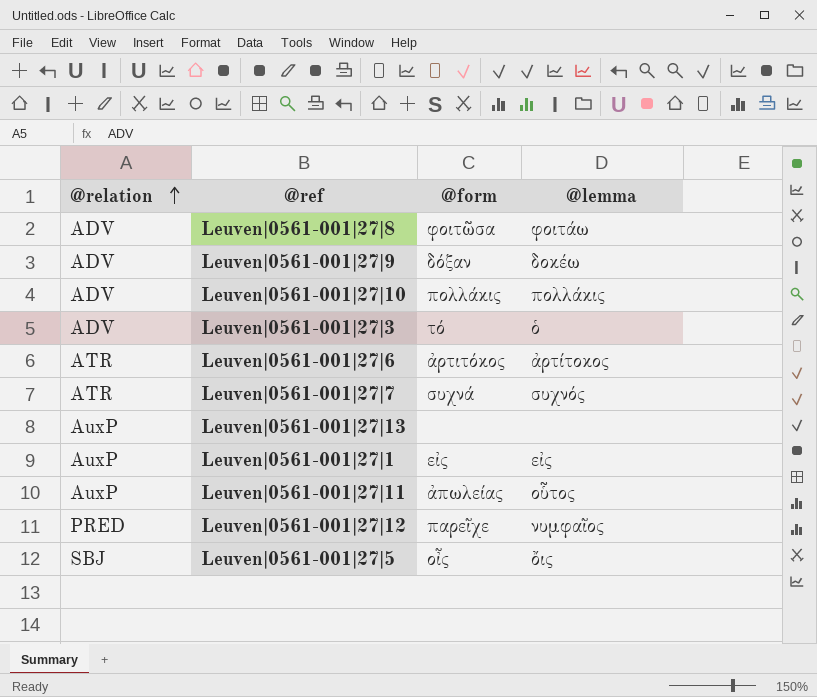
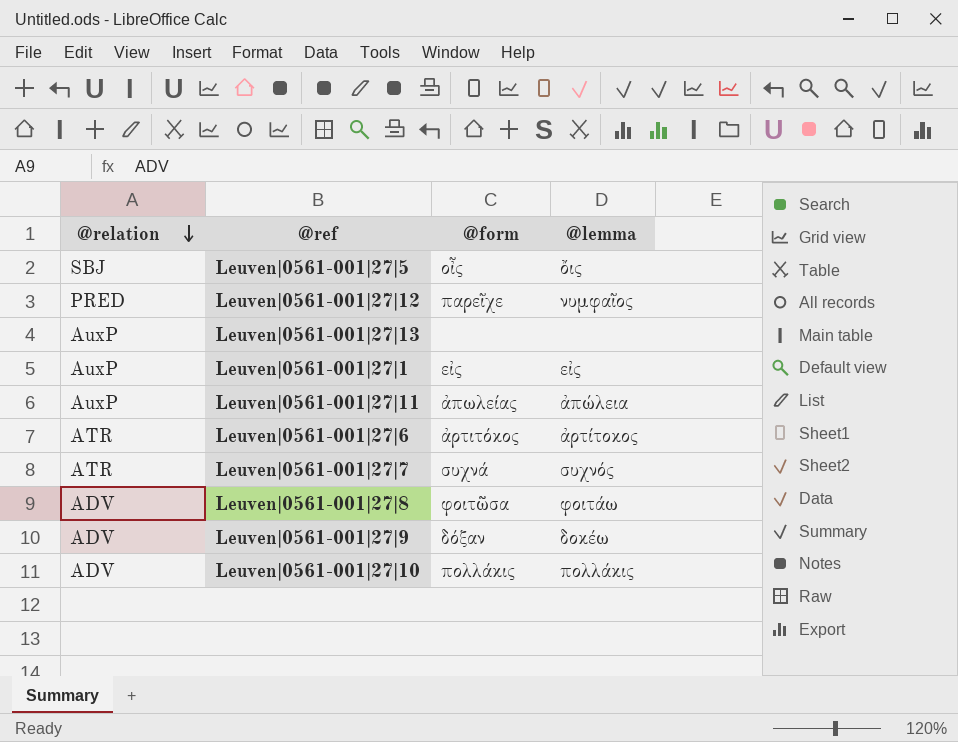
row order: @relation ascending -> @relation descending
row Leuven|0561-001|27|3: ADV | τό | ὁ -> none
Leuven|0561-001|27|11 | @lemma: οὗτος -> ἀπώλεια

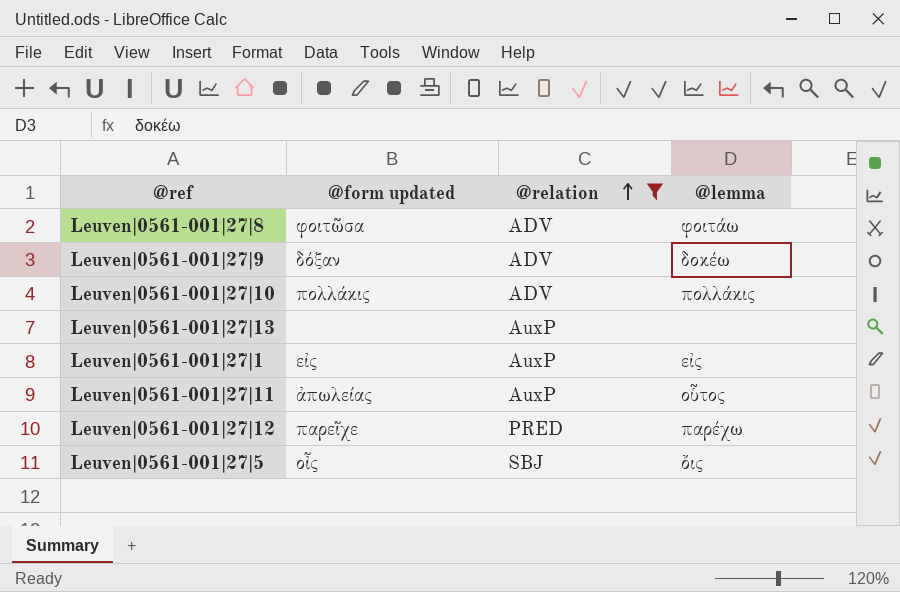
filter: none -> @relation != ATR
row order: @relation descending -> @relation ascending
column name: @form -> @form updated
column @relation | position: 1 -> 3
Leuven|0561-001|27|11 | @lemma: ἀπώλεια -> οὗτος
Leuven|0561-001|27|12 | @lemma: νυμφαῖος -> παρέχω

